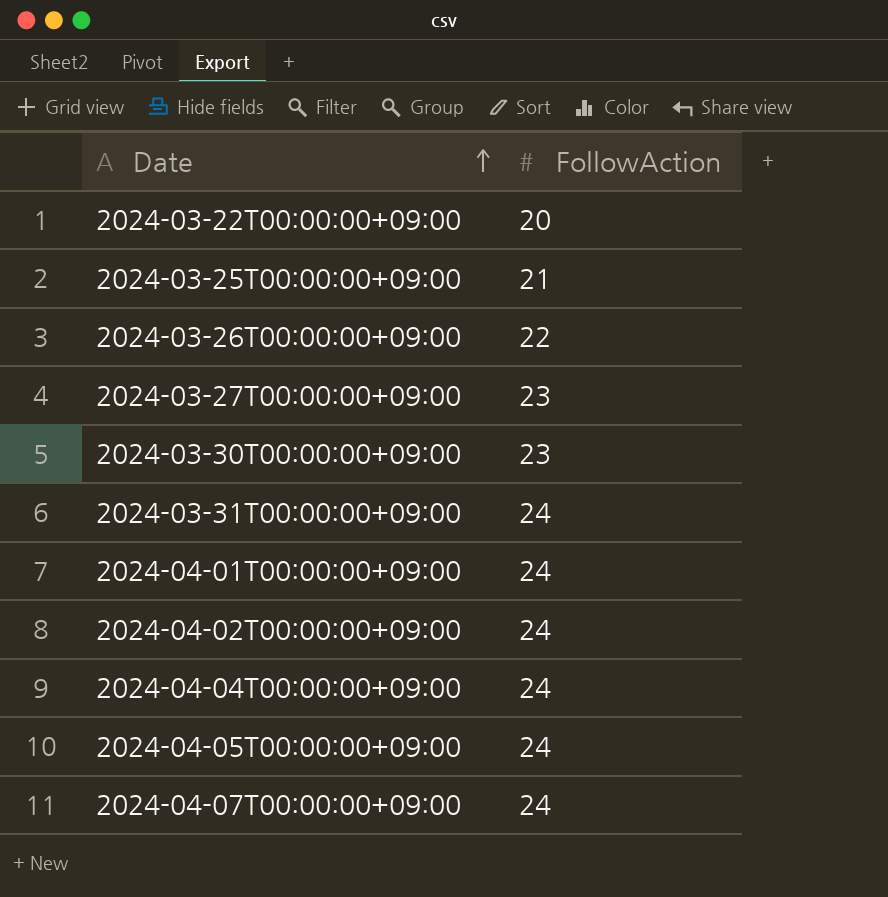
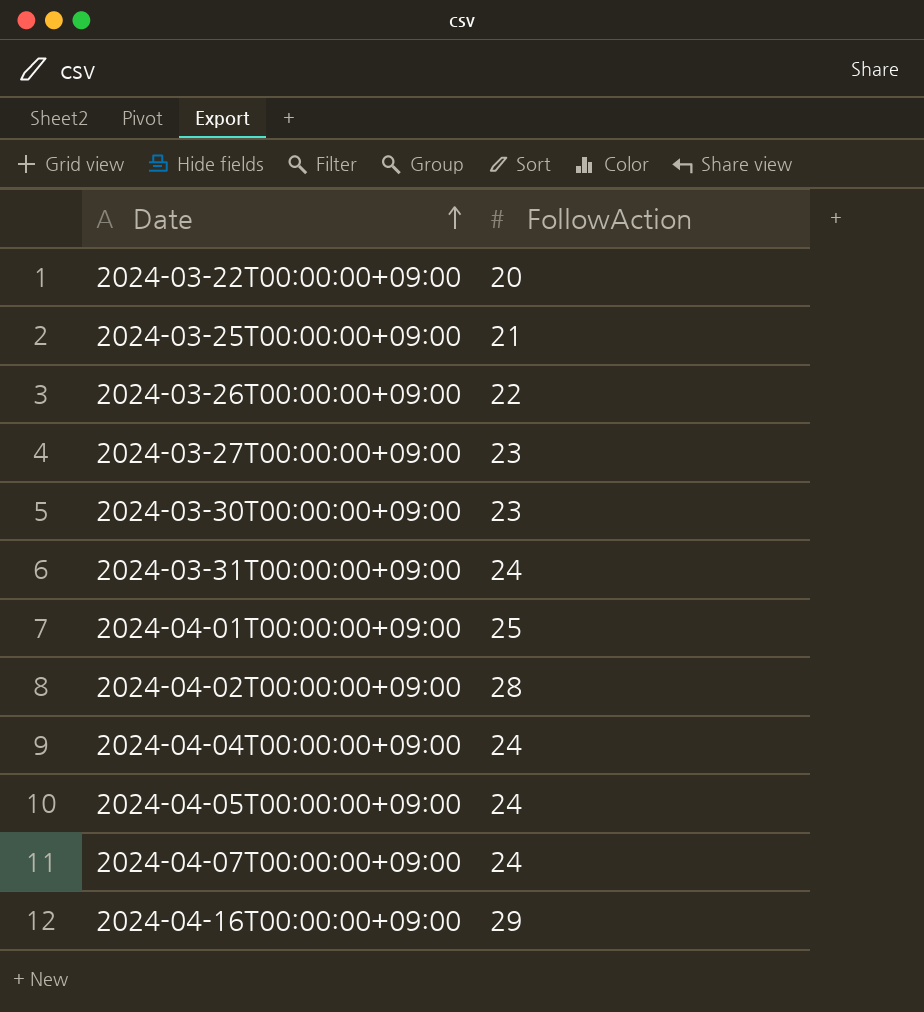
2024-04-01T00:00:00+09:00 | FollowAction: 24 -> 25
2024-04-02T00:00:00+09:00 | FollowAction: 24 -> 28
row 2024-04-16T00:00:00+09:00: none -> 29

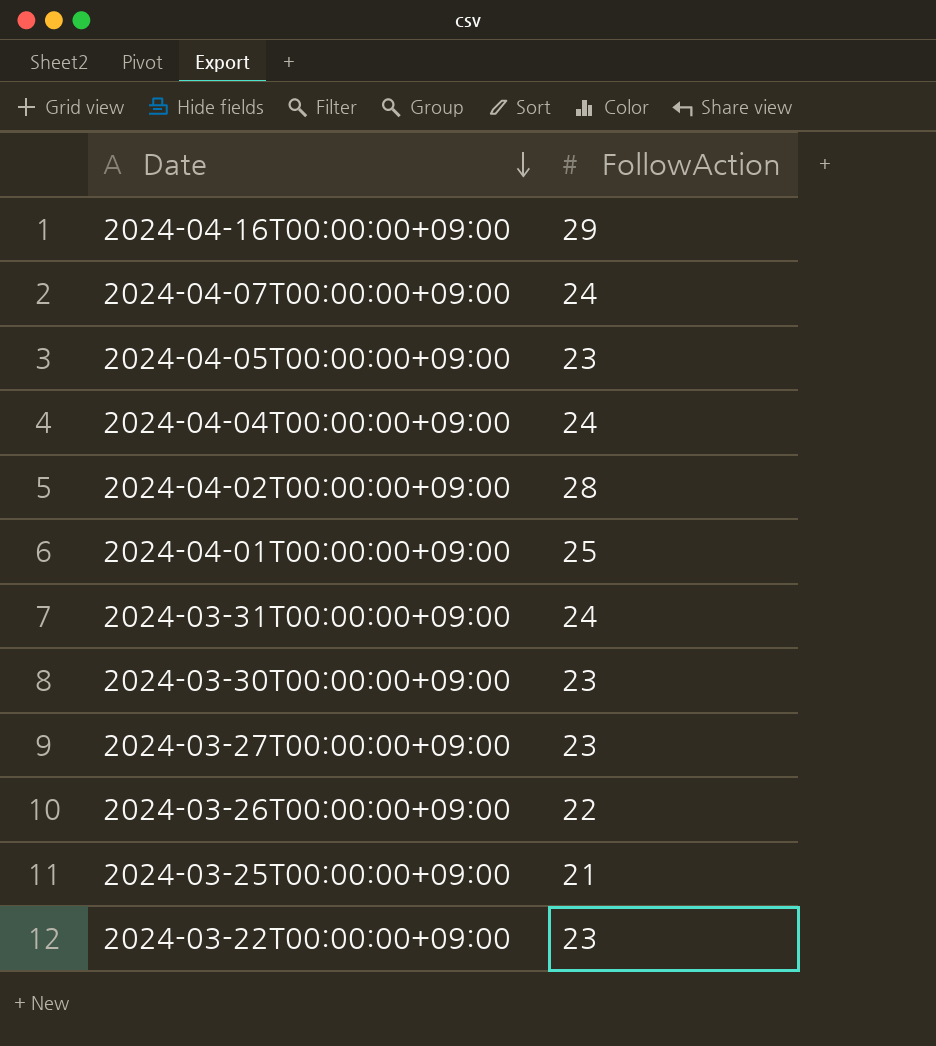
row order: Date ascending -> Date descending
2024-04-05T00:00:00+09:00 | FollowAction: 24 -> 23
2024-03-22T00:00:00+09:00 | FollowAction: 20 -> 23

